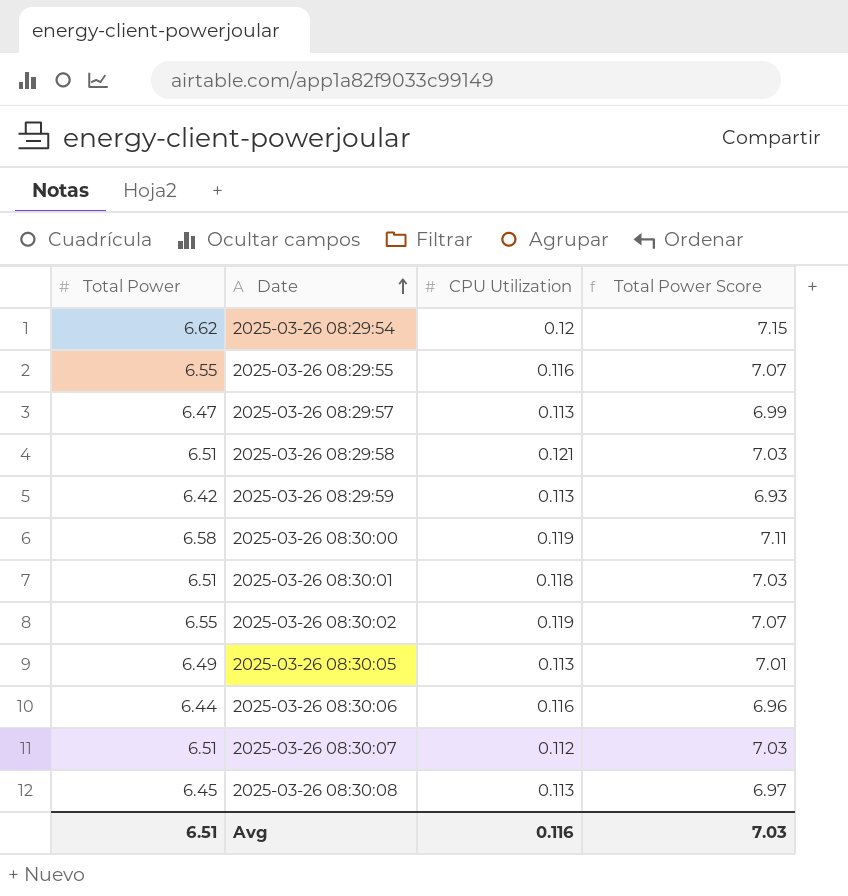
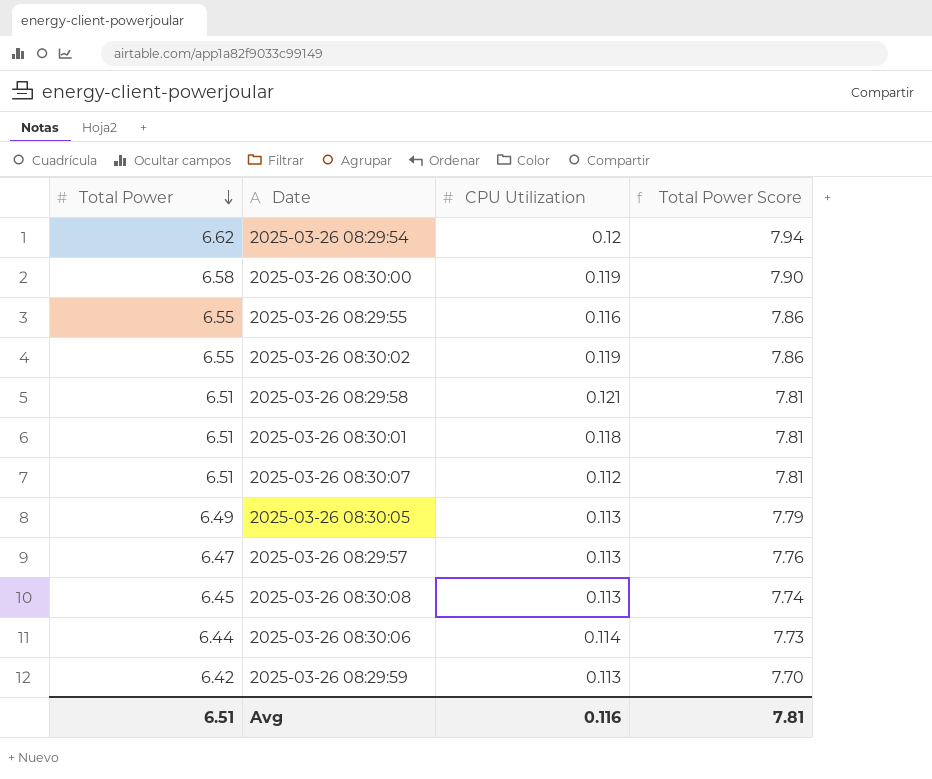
row order: Date ascending -> Total Power descending
column Total Power Score | formula: [Total Power] * 1.08 -> [Total Power] * 1.2
2025-03-26 08:30:06 | CPU Utilization: 0.116 -> 0.114
Avg | Total Power Score: 7.03 -> 7.81

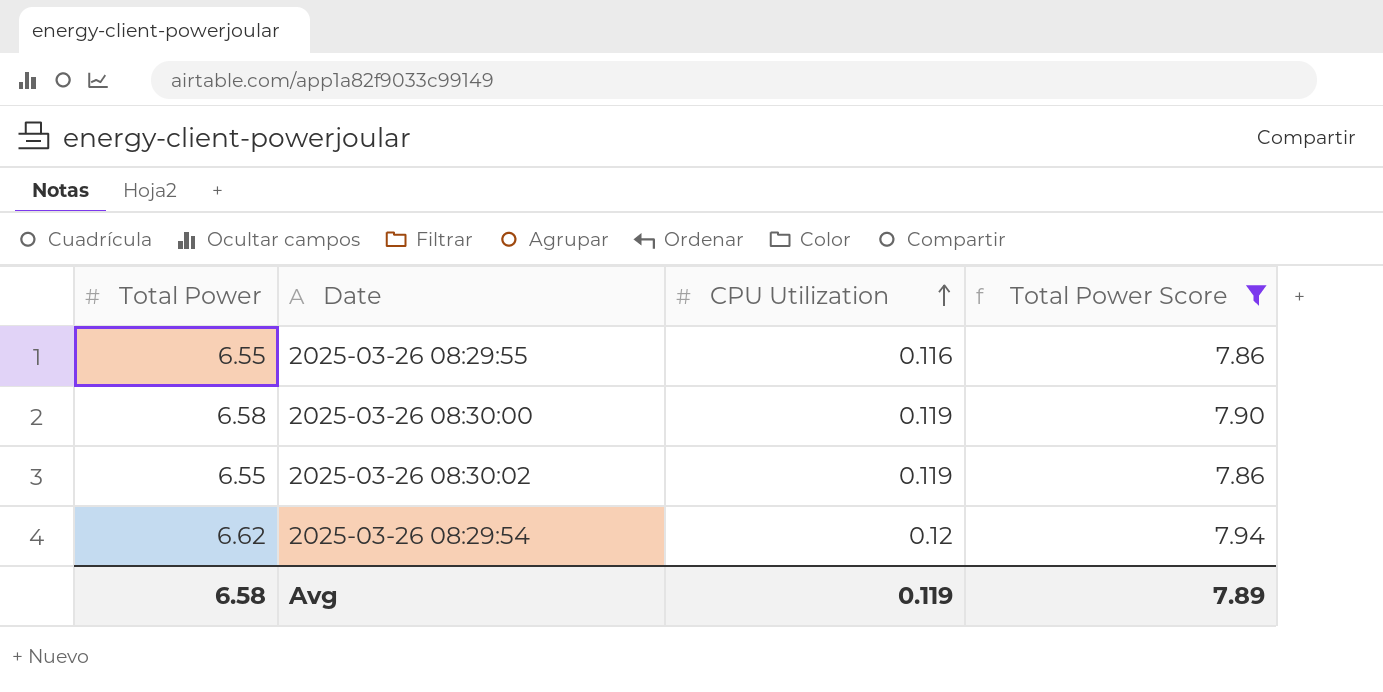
filter: none -> Total Power Score >= 7.86
row order: Total Power descending -> CPU Utilization ascending
Avg | Total Power: 6.51 -> 6.58
Avg | CPU Utilization: 0.116 -> 0.119
Avg | Total Power Score: 7.81 -> 7.89

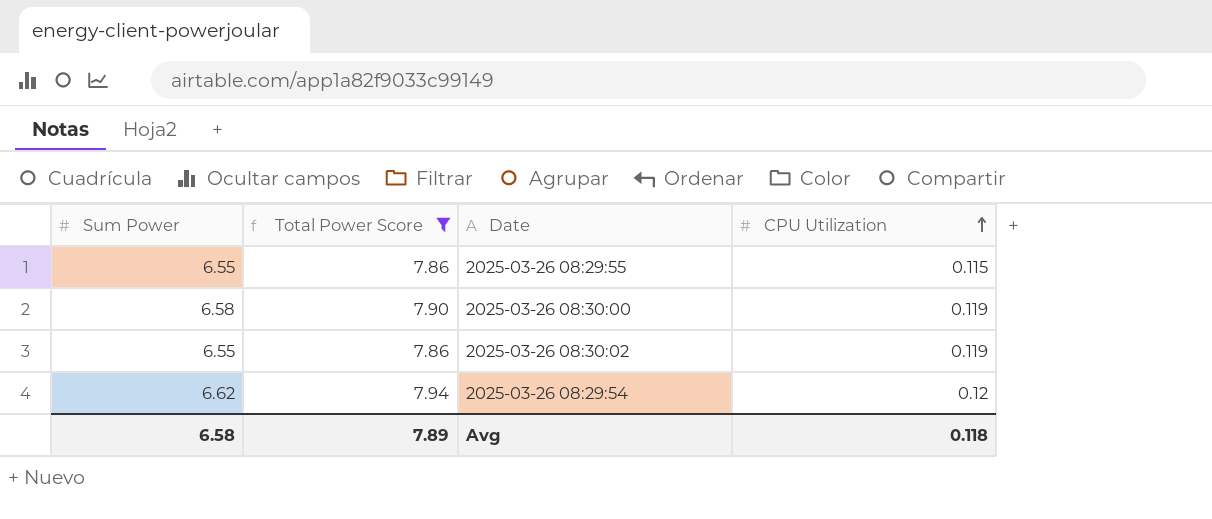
column name: Total Power -> Sum Power
column Total Power Score | position: 4 -> 2
2025-03-26 08:29:55 | CPU Utilization: 0.116 -> 0.115
Avg | CPU Utilization: 0.119 -> 0.118

